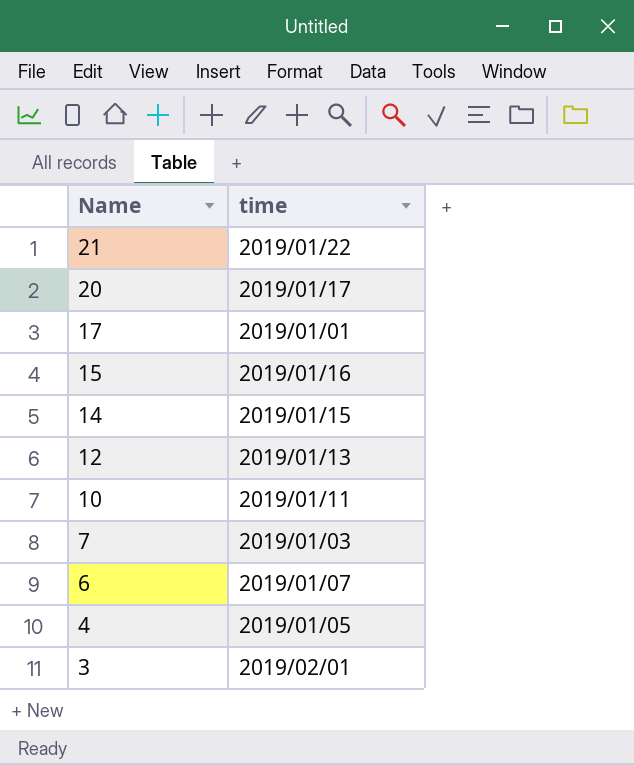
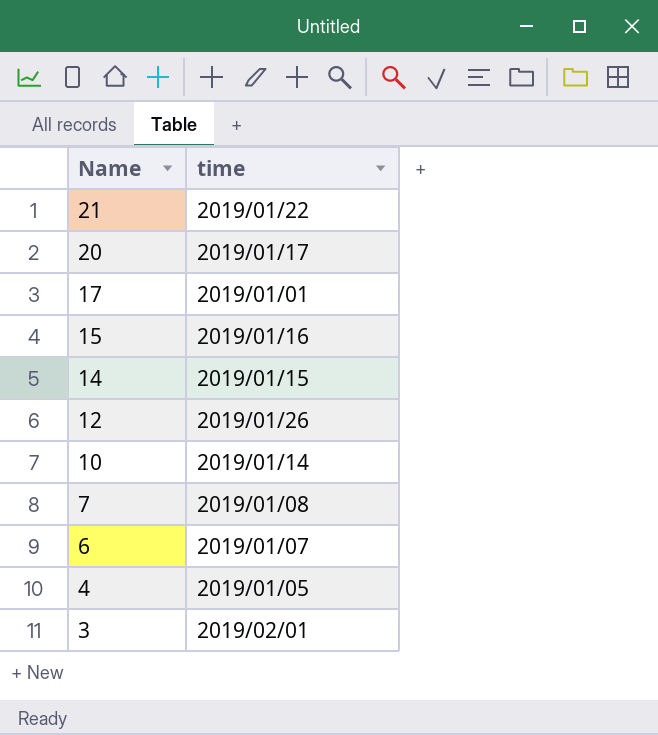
12 | time: 2019/01/13 -> 2019/01/26
10 | time: 2019/01/11 -> 2019/01/14
7 | time: 2019/01/03 -> 2019/01/08

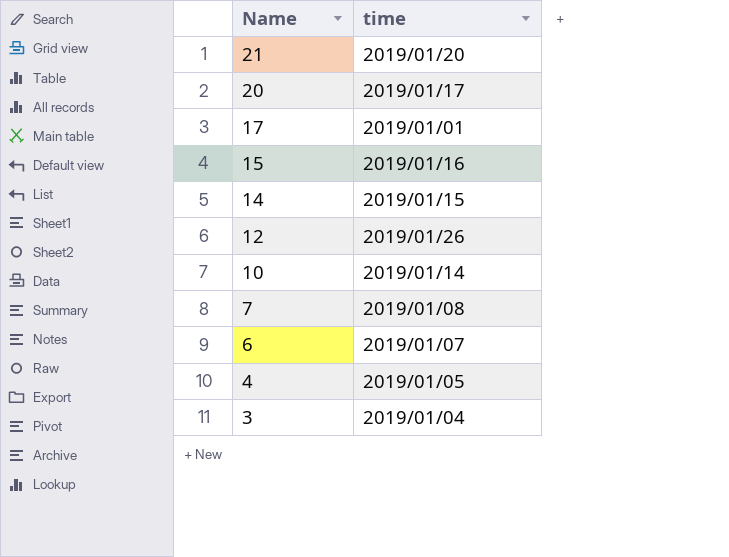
21 | time: 2019/01/22 -> 2019/01/20
3 | time: 2019/02/01 -> 2019/01/04

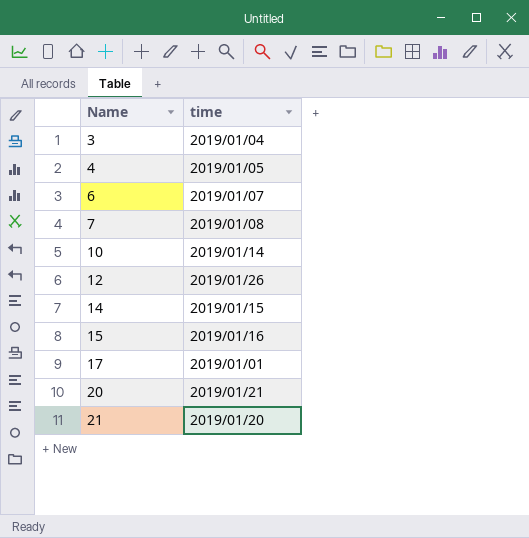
row order: Name descending -> Name ascending
20 | time: 2019/01/17 -> 2019/01/21

